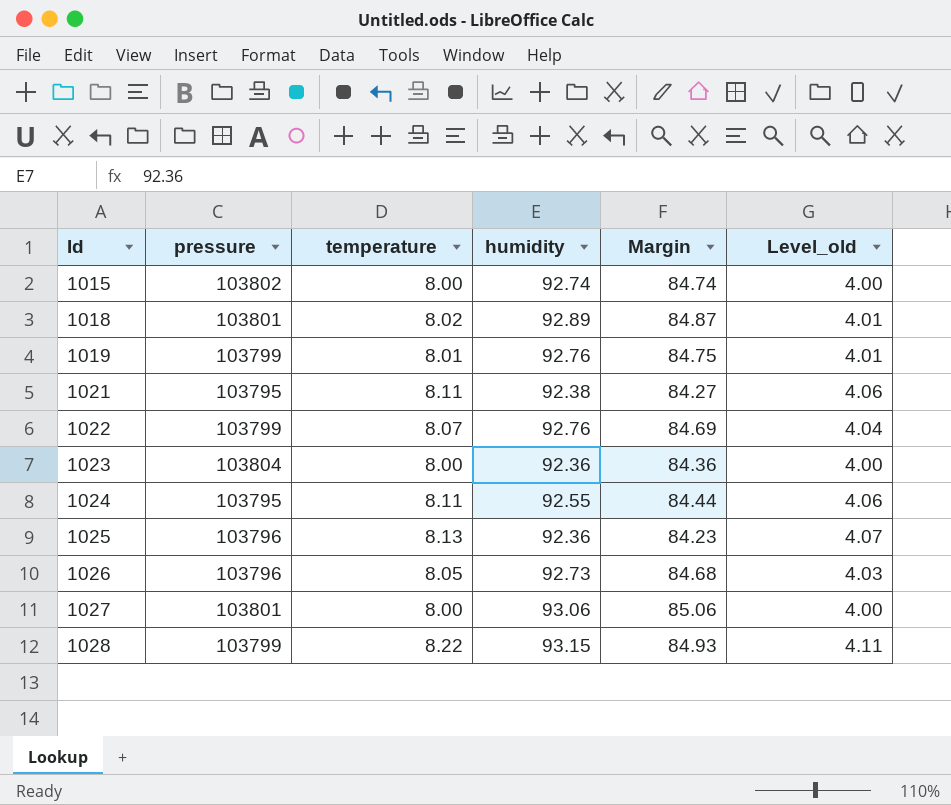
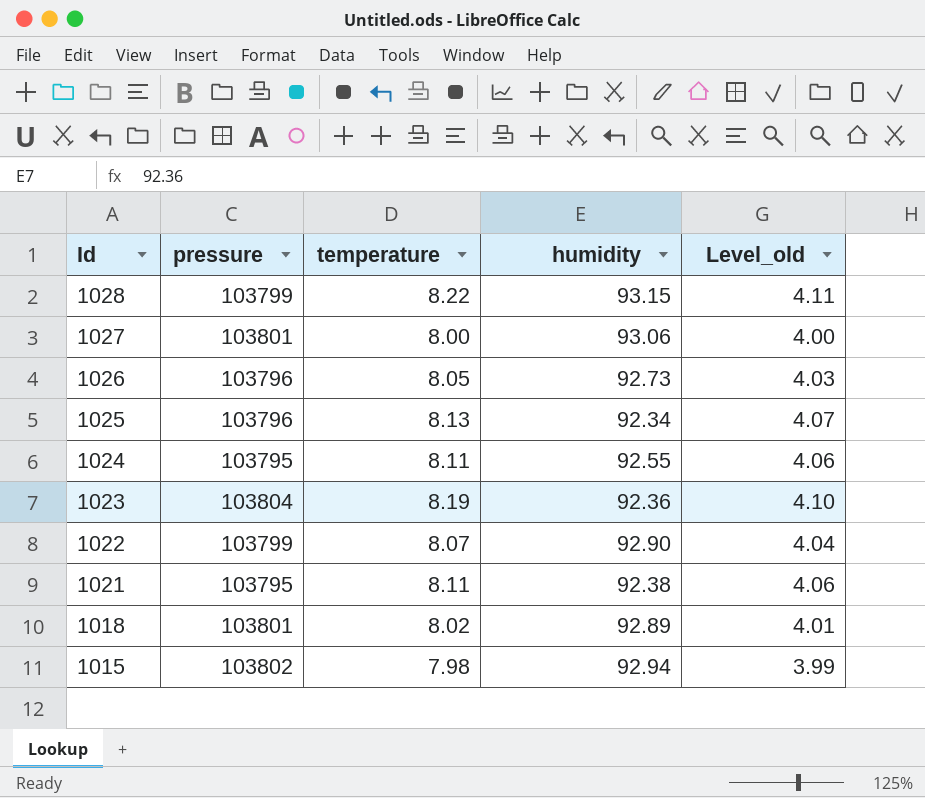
row order: Id ascending -> Id descending
column Margin | formula: [humidity] - [temperature] -> none
row 1019: 103799 | 8.01 | 92.76 | 84.75 | 4.01 -> none
1025 | humidity: 92.36 -> 92.34
1023 | temperature: 8.00 -> 8.19
1023 | Level_old: 4.00 -> 4.10
1022 | humidity: 92.76 -> 92.90
1015 | temperature: 8.00 -> 7.98
1015 | humidity: 92.74 -> 92.94
1015 | Level_old: 4.00 -> 3.99

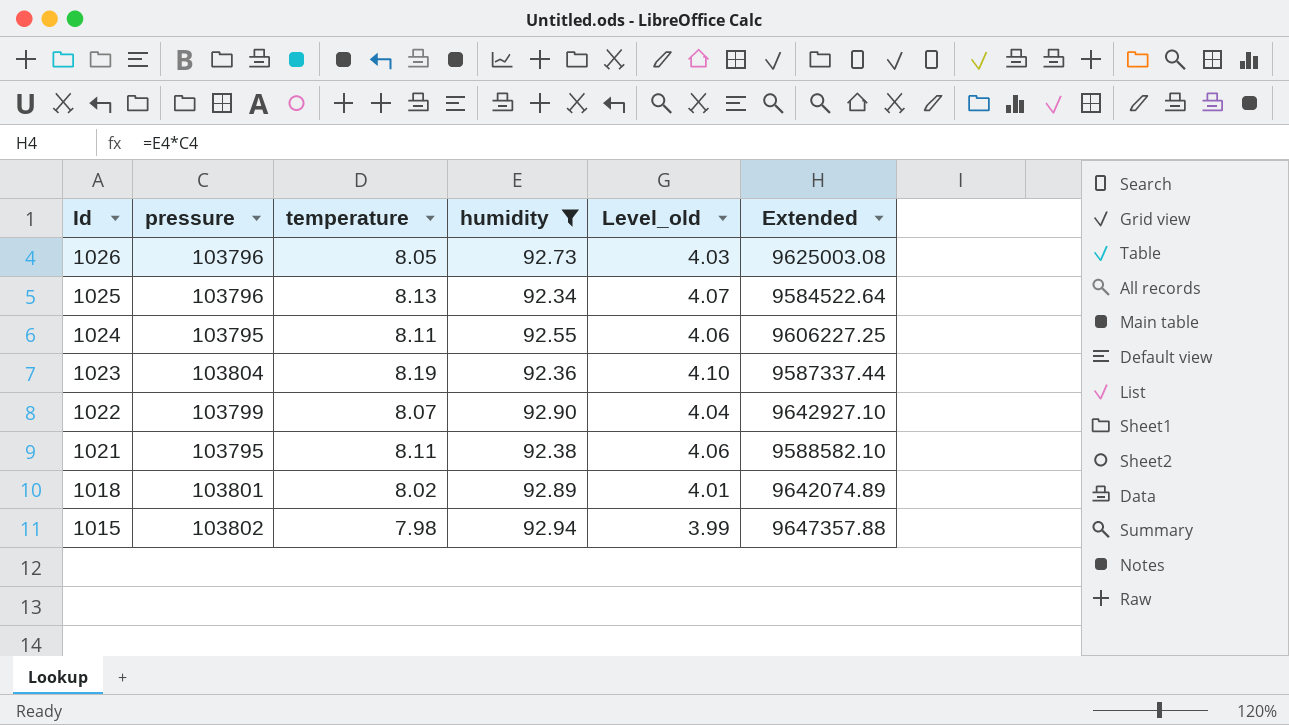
filter: none -> humidity <= 92.94
column Extended | formula: none -> [pressure] * [humidity]

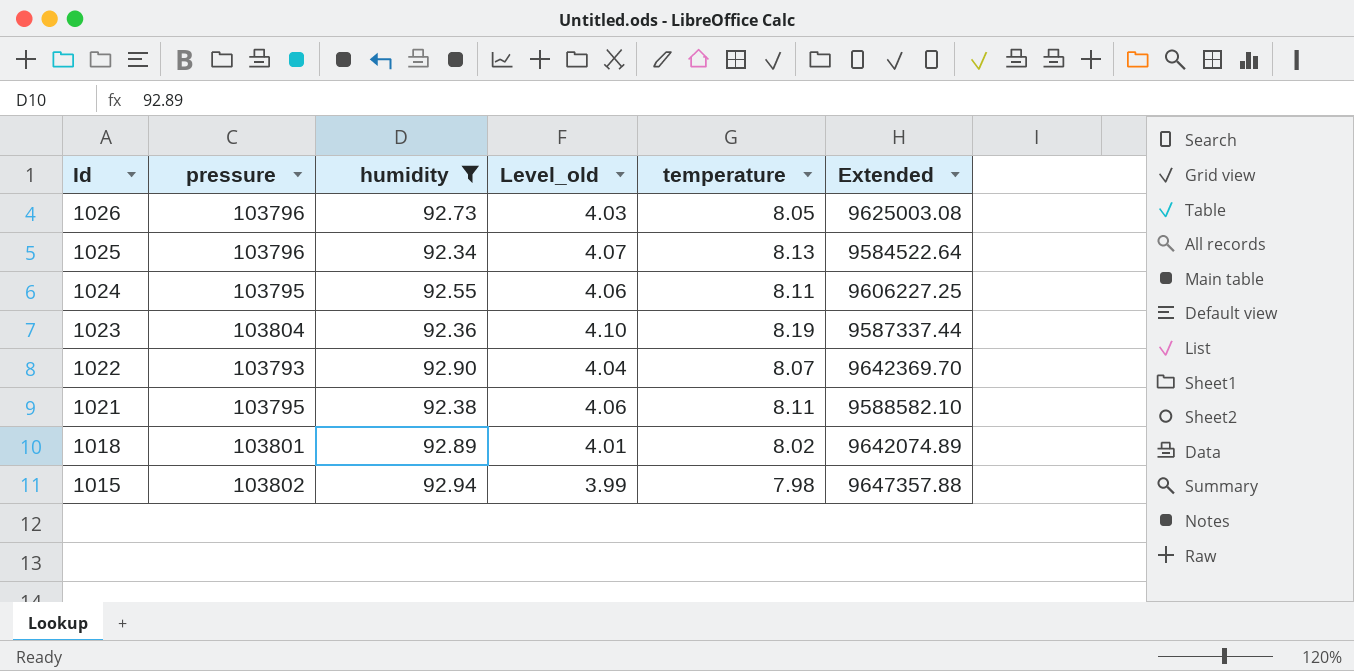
column temperature | position: 3 -> 5
1022 | pressure: 103799 -> 103793
1022 | Extended: 9642927.10 -> 9642369.70

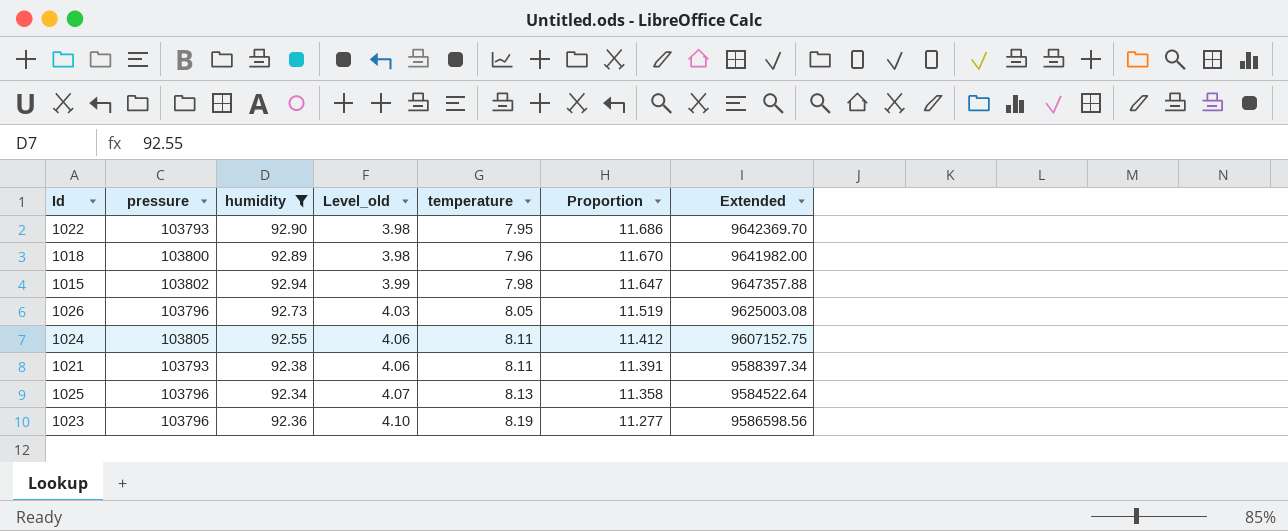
row order: Id descending -> Level_old ascending
column Proportion | formula: none -> [humidity] / [temperature]
1022 | Level_old: 4.04 -> 3.98
1022 | temperature: 8.07 -> 7.95
1018 | pressure: 103801 -> 103800
1018 | Level_old: 4.01 -> 3.98
1018 | temperature: 8.02 -> 7.96
1018 | Extended: 9642074.89 -> 9641982.00
1024 | pressure: 103795 -> 103805
1024 | Extended: 9606227.25 -> 9607152.75
1021 | pressure: 103795 -> 103793
1021 | Extended: 9588582.10 -> 9588397.34
1023 | pressure: 103804 -> 103796
1023 | Extended: 9587337.44 -> 9586598.56

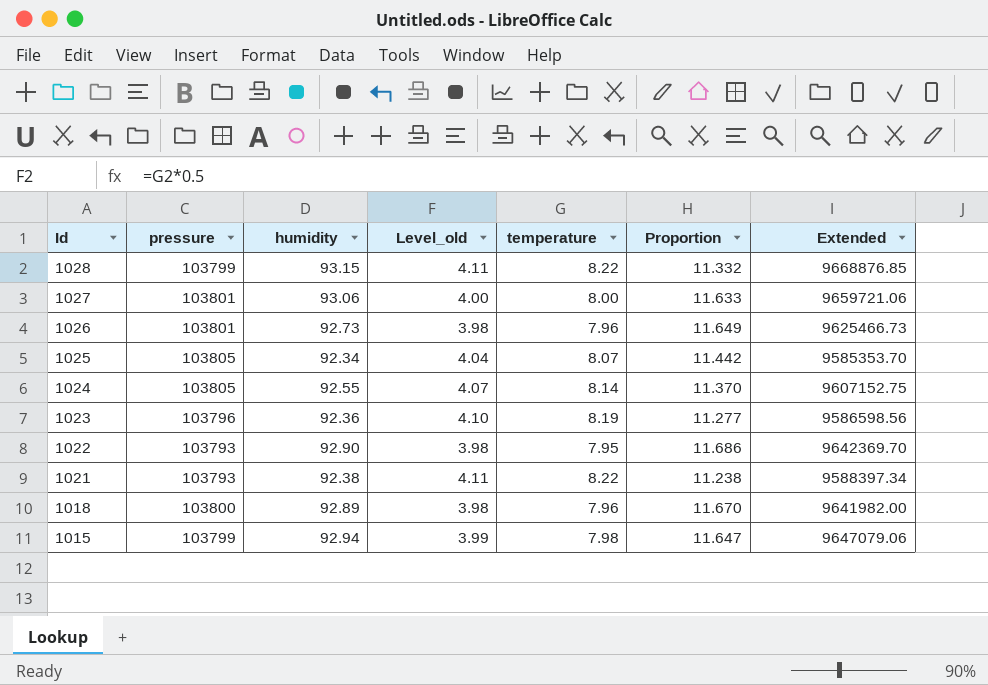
filter: humidity <= 92.94 -> none
row order: Level_old ascending -> Id descending
1026 | pressure: 103796 -> 103801
1026 | Level_old: 4.03 -> 3.98
1026 | temperature: 8.05 -> 7.96
1026 | Proportion: 11.519 -> 11.649
1026 | Extended: 9625003.08 -> 9625466.73
1025 | pressure: 103796 -> 103805
1025 | Level_old: 4.07 -> 4.04
1025 | temperature: 8.13 -> 8.07
1025 | Proportion: 11.358 -> 11.442
1025 | Extended: 9584522.64 -> 9585353.70
1024 | Level_old: 4.06 -> 4.07
1024 | temperature: 8.11 -> 8.14
1024 | Proportion: 11.412 -> 11.370
1021 | Level_old: 4.06 -> 4.11
1021 | temperature: 8.11 -> 8.22
1021 | Proportion: 11.391 -> 11.238
1015 | pressure: 103802 -> 103799
1015 | Extended: 9647357.88 -> 9647079.06

